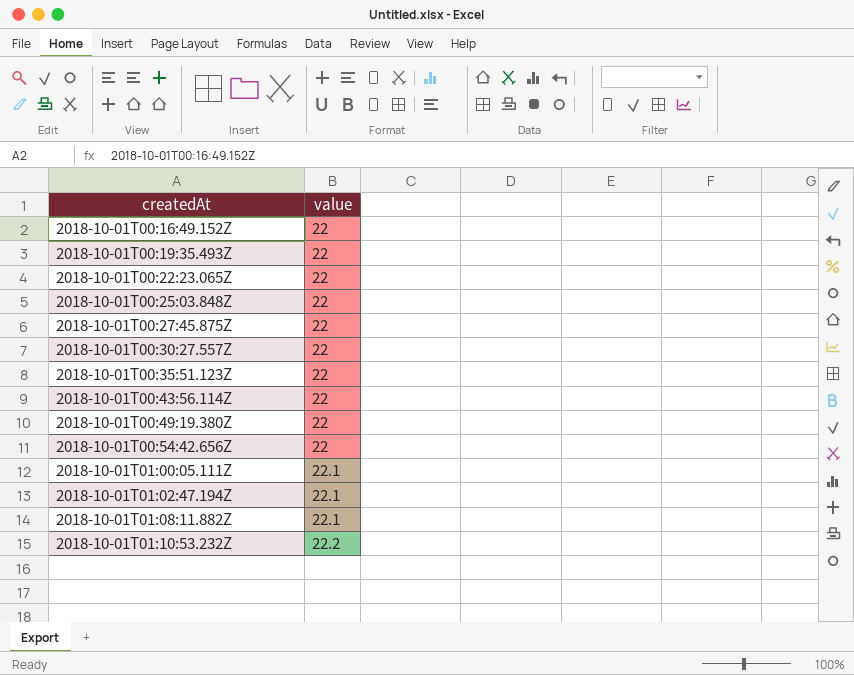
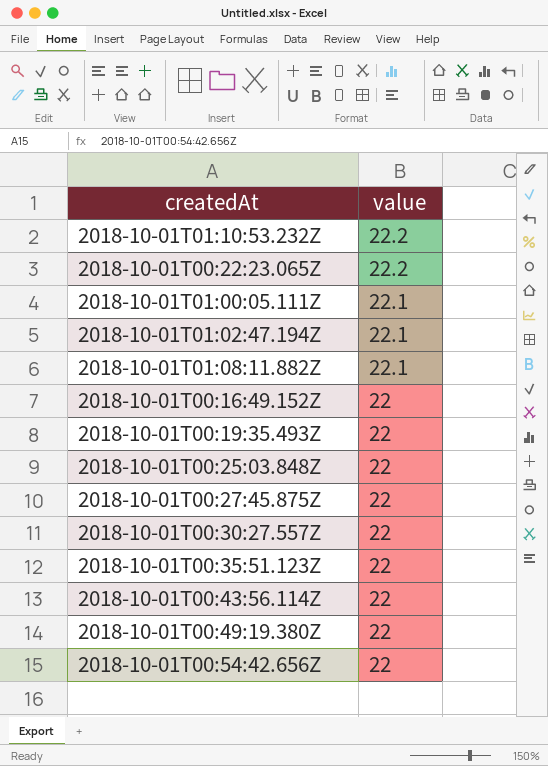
row order: createdAt ascending -> value descending
2018-10-01T00:22:23.065Z | value: 22 -> 22.2

